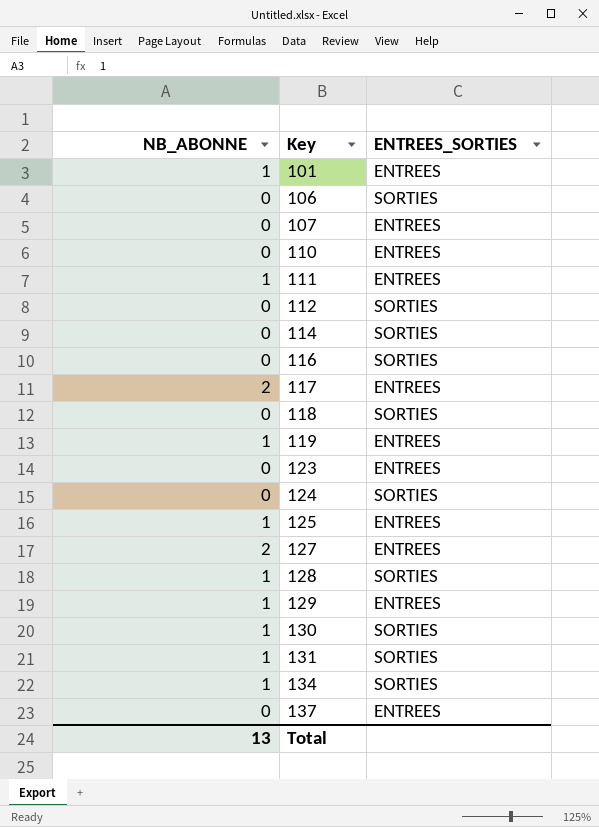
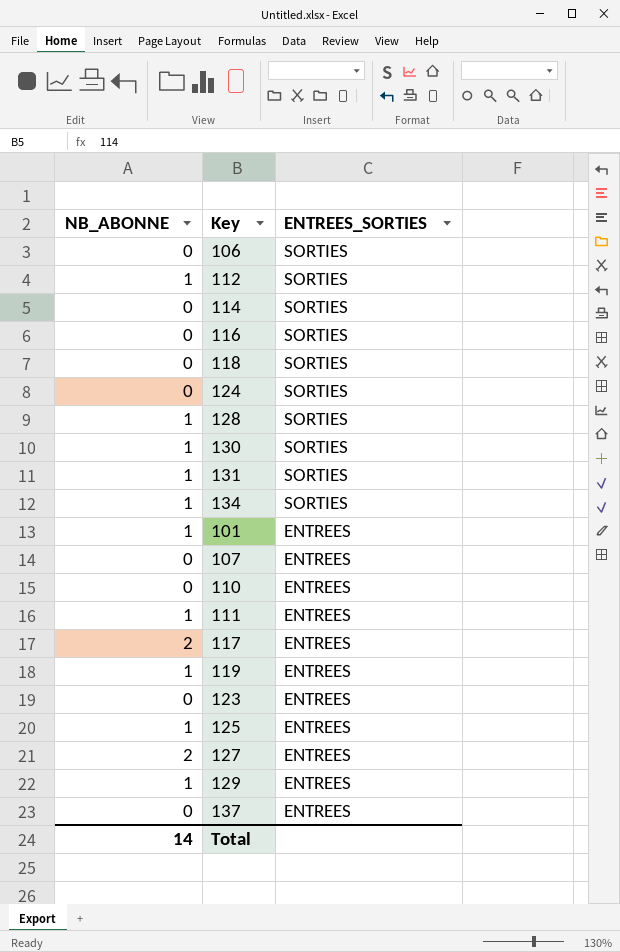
row order: Key ascending -> ENTREES_SORTIES descending
112 | NB_ABONNE: 0 -> 1
Total | NB_ABONNE: 13 -> 14

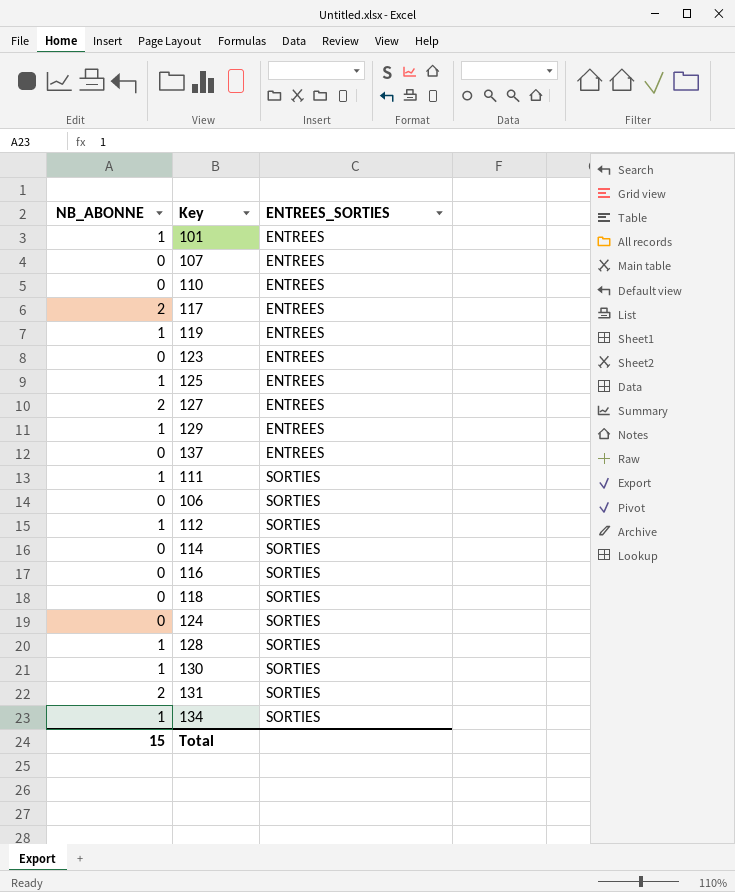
row order: ENTREES_SORTIES descending -> ENTREES_SORTIES ascending
111 | ENTREES_SORTIES: ENTREES -> SORTIES
131 | NB_ABONNE: 1 -> 2
Total | NB_ABONNE: 14 -> 15

